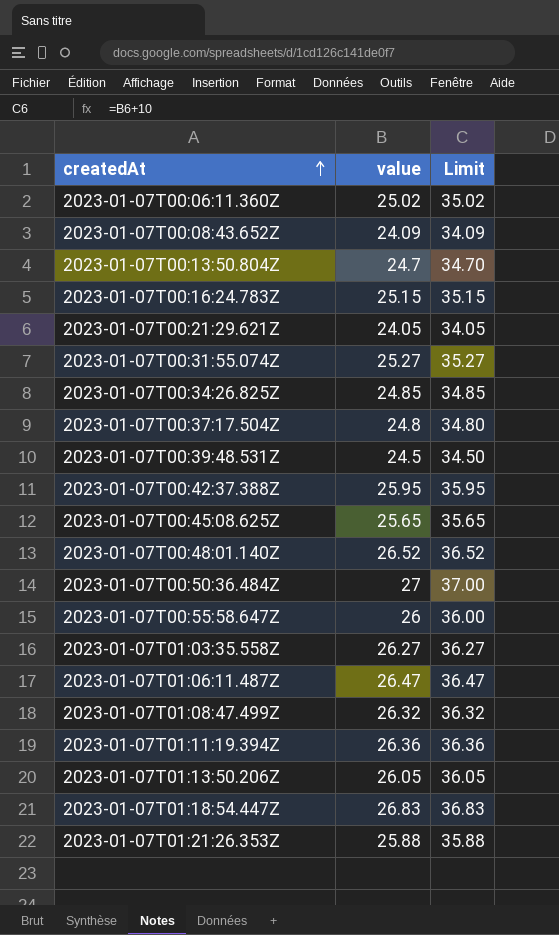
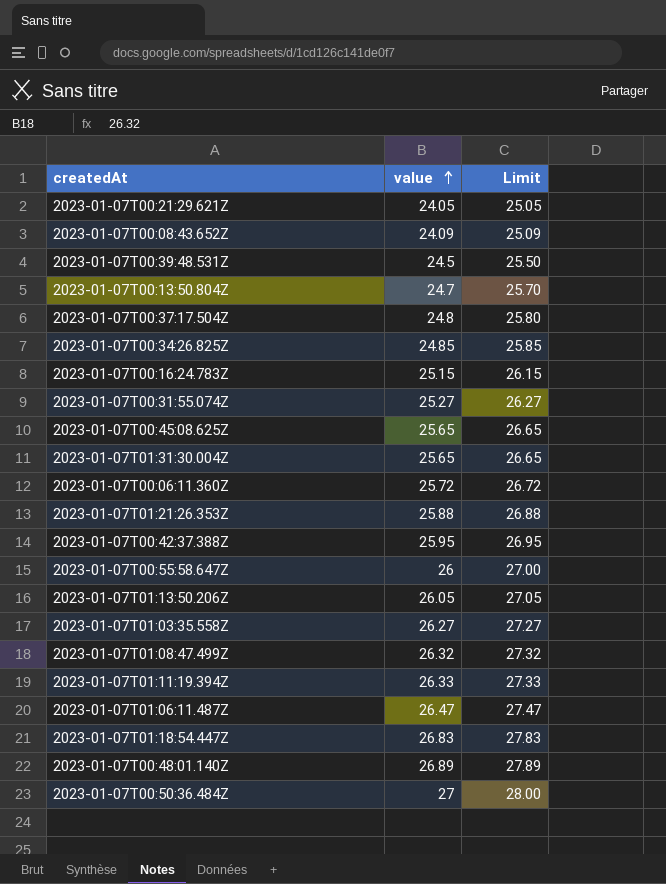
row order: createdAt ascending -> value ascending
column Limit | formula: [value] + 10 -> [value] + 1
row 2023-01-07T01:31:30.004Z: none -> 25.65 | 26.65
2023-01-07T00:06:11.360Z | value: 25.02 -> 25.72
2023-01-07T01:11:19.394Z | value: 26.36 -> 26.33
2023-01-07T00:48:01.140Z | value: 26.52 -> 26.89

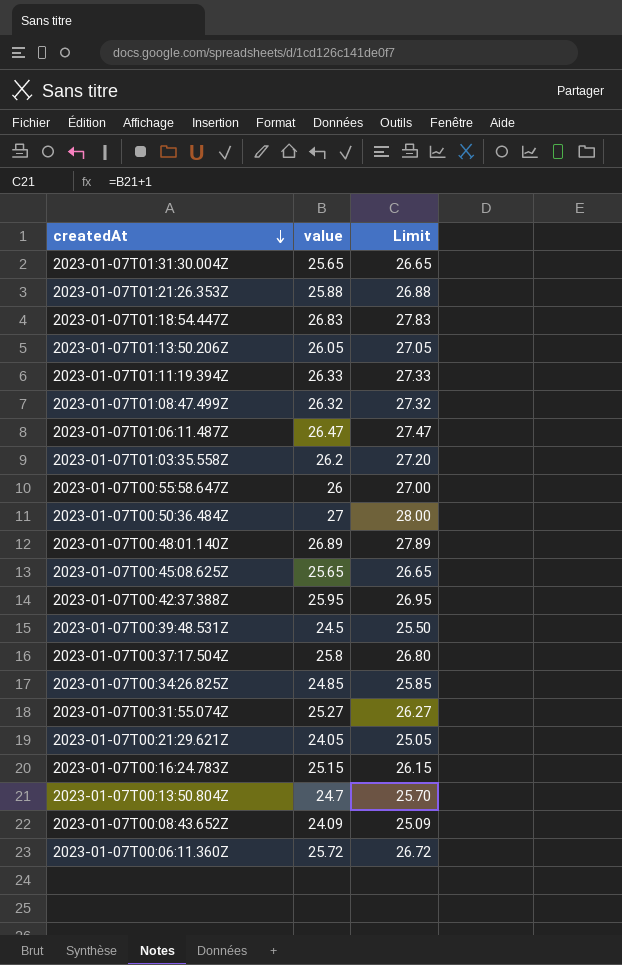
row order: value ascending -> createdAt descending
2023-01-07T01:03:35.558Z | value: 26.27 -> 26.2
2023-01-07T01:03:35.558Z | Limit: 27.27 -> 27.20
2023-01-07T00:37:17.504Z | value: 24.8 -> 25.8
2023-01-07T00:37:17.504Z | Limit: 25.80 -> 26.80

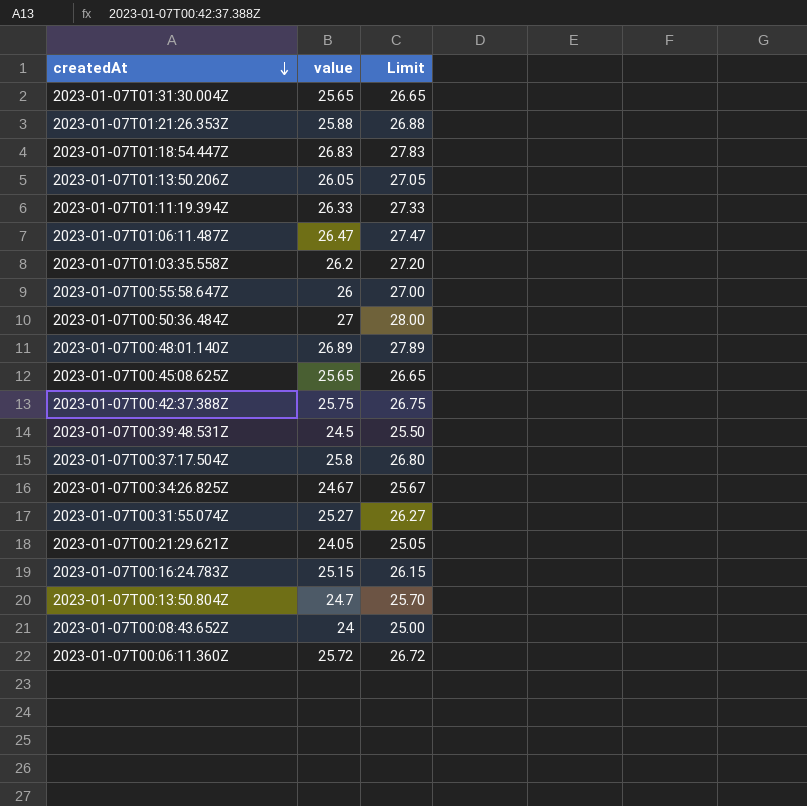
row 2023-01-07T01:08:47.499Z: 26.32 | 27.32 -> none
2023-01-07T00:42:37.388Z | value: 25.95 -> 25.75
2023-01-07T00:42:37.388Z | Limit: 26.95 -> 26.75
2023-01-07T00:34:26.825Z | value: 24.85 -> 24.67
2023-01-07T00:34:26.825Z | Limit: 25.85 -> 25.67
2023-01-07T00:08:43.652Z | value: 24.09 -> 24
2023-01-07T00:08:43.652Z | Limit: 25.09 -> 25.00

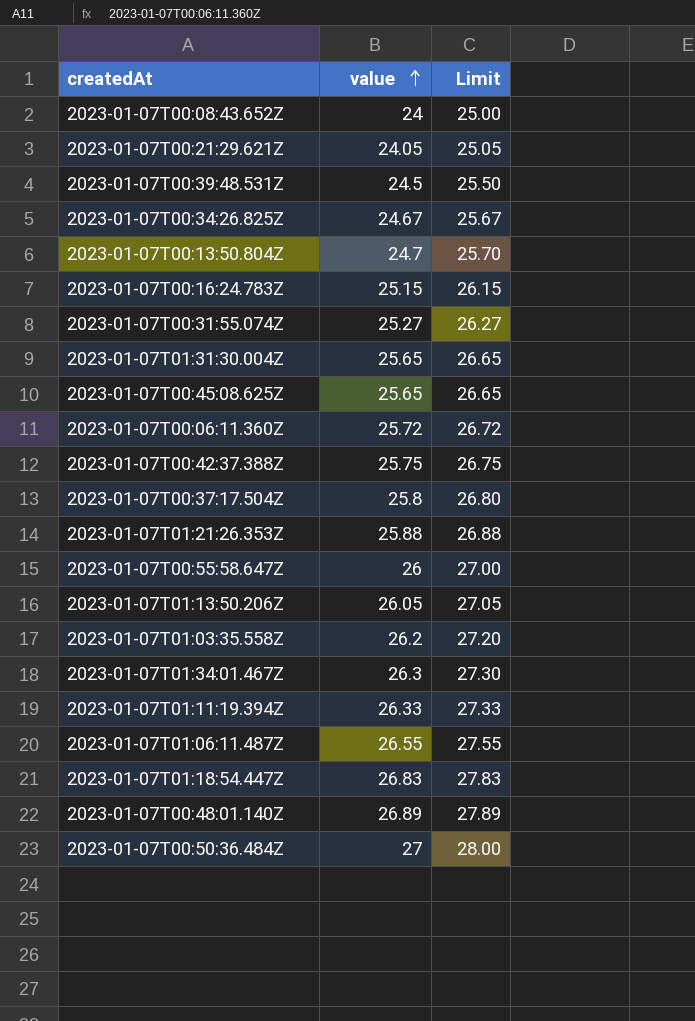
row order: createdAt descending -> value ascending
row 2023-01-07T01:34:01.467Z: none -> 26.3 | 27.30
2023-01-07T01:06:11.487Z | value: 26.47 -> 26.55
2023-01-07T01:06:11.487Z | Limit: 27.47 -> 27.55

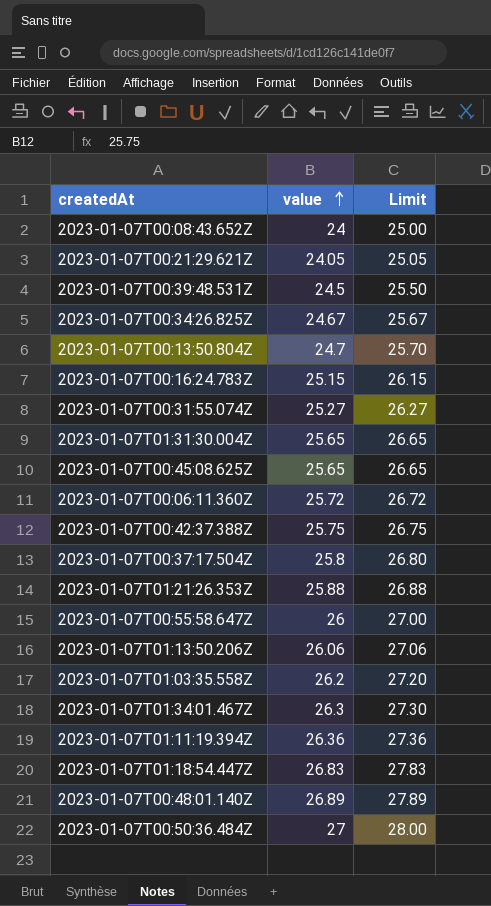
row 2023-01-07T01:06:11.487Z: 26.55 | 27.55 -> none
2023-01-07T01:13:50.206Z | value: 26.05 -> 26.06
2023-01-07T01:13:50.206Z | Limit: 27.05 -> 27.06
2023-01-07T01:11:19.394Z | value: 26.33 -> 26.36
2023-01-07T01:11:19.394Z | Limit: 27.33 -> 27.36

